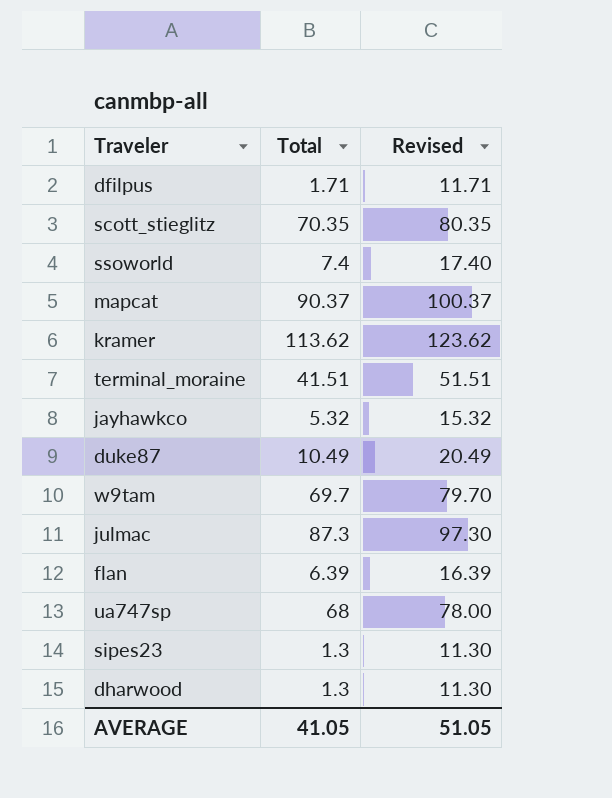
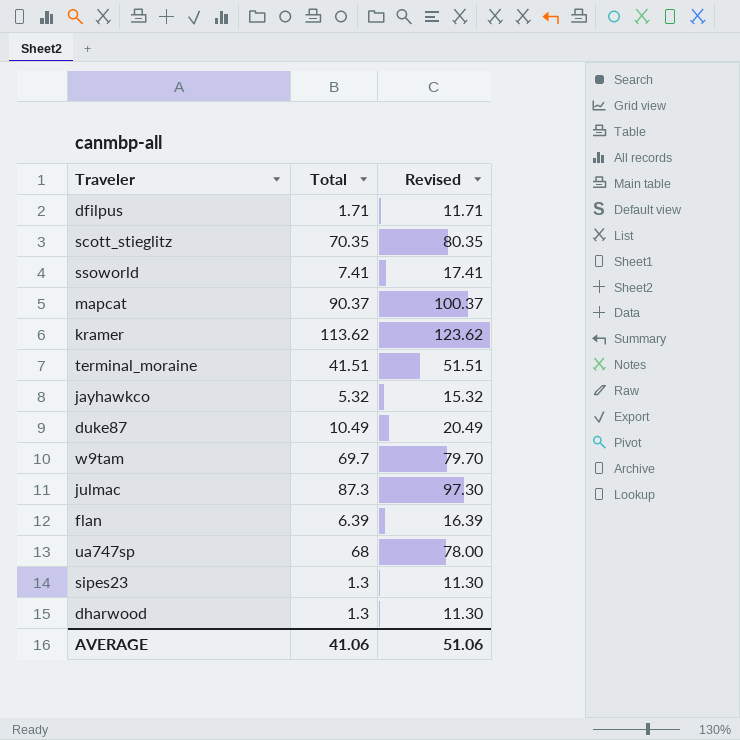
ssoworld | Total: 7.4 -> 7.41
ssoworld | Revised: 17.40 -> 17.41
AVERAGE | Total: 41.05 -> 41.06
AVERAGE | Revised: 51.05 -> 51.06

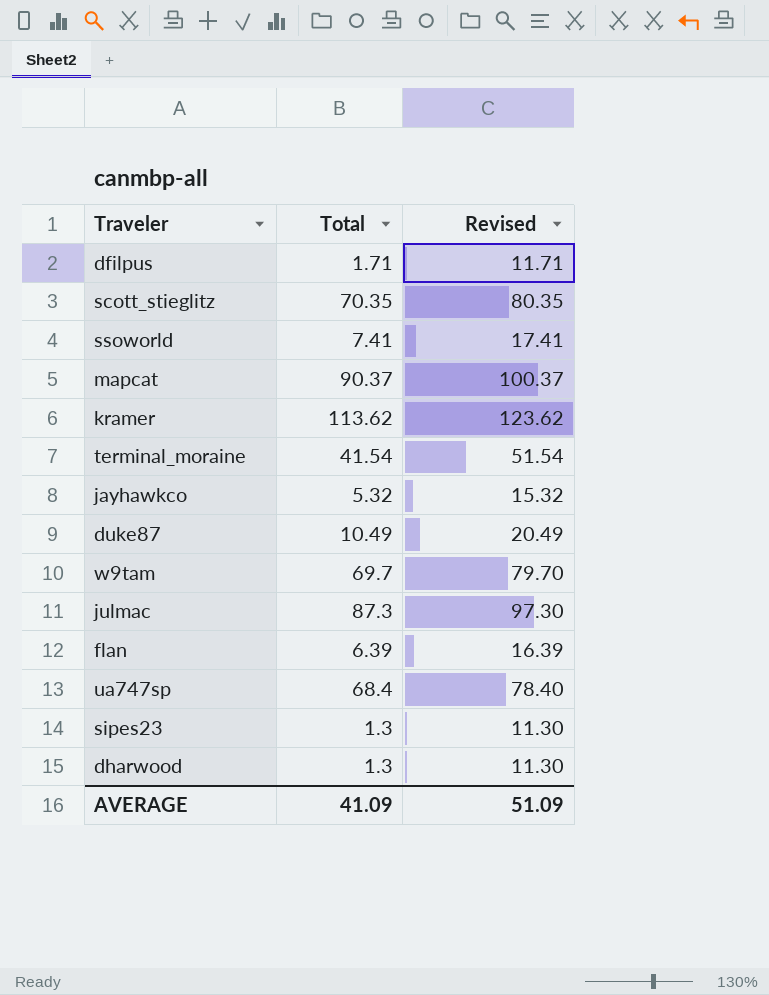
terminal_moraine | Total: 41.51 -> 41.54
terminal_moraine | Revised: 51.51 -> 51.54
ua747sp | Total: 68 -> 68.4
ua747sp | Revised: 78.00 -> 78.40
AVERAGE | Total: 41.06 -> 41.09
AVERAGE | Revised: 51.06 -> 51.09

